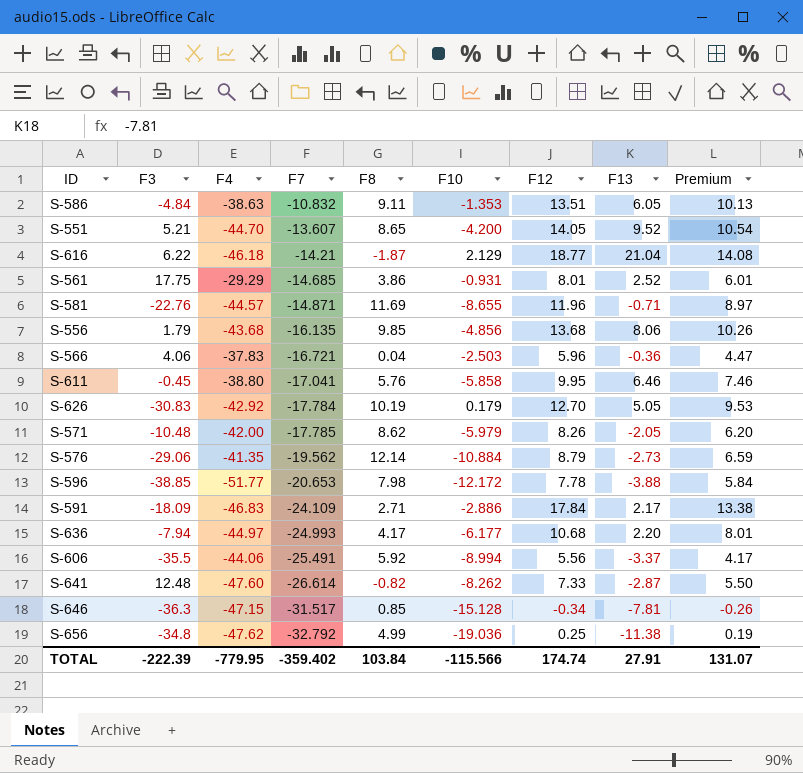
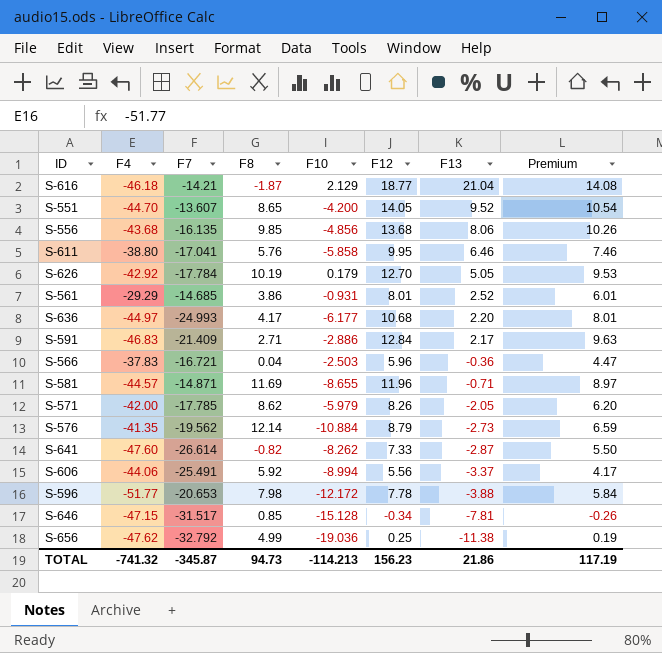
row order: F7 descending -> F13 descending
column F3 | position: 2 -> none
row S-586: -4.84 | -38.63 | -10.832 | 9.11 | -1.353 | 13.51 | 6.05 | 10.13 -> none
S-591 | F7: -24.109 -> -21.409
S-591 | F12: 17.84 -> 12.84
S-591 | Premium: 13.38 -> 9.63
TOTAL | F4: -779.95 -> -741.32
TOTAL | F7: -359.402 -> -345.87
TOTAL | F8: 103.84 -> 94.73
TOTAL | F10: -115.566 -> -114.213
TOTAL | F12: 174.74 -> 156.23
TOTAL | F13: 27.91 -> 21.86
TOTAL | Premium: 131.07 -> 117.19

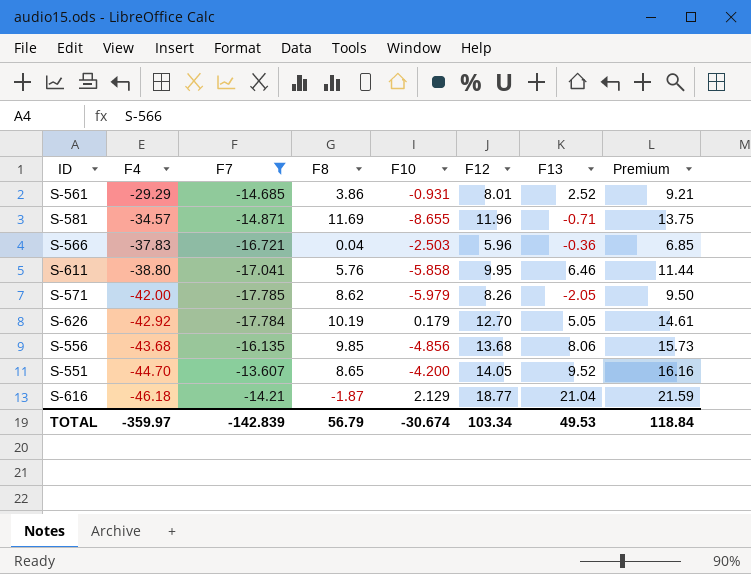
filter: none -> F7 >= -17.785
row order: F13 descending -> F4 descending
column Premium | formula: [F12] * 0.75 -> [F12] * 1.15
S-581 | F4: -44.57 -> -34.57
TOTAL | F4: -741.32 -> -359.97
TOTAL | F7: -345.87 -> -142.839
TOTAL | F8: 94.73 -> 56.79
TOTAL | F10: -114.213 -> -30.674
TOTAL | F12: 156.23 -> 103.34
TOTAL | F13: 21.86 -> 49.53
TOTAL | Premium: 117.19 -> 118.84

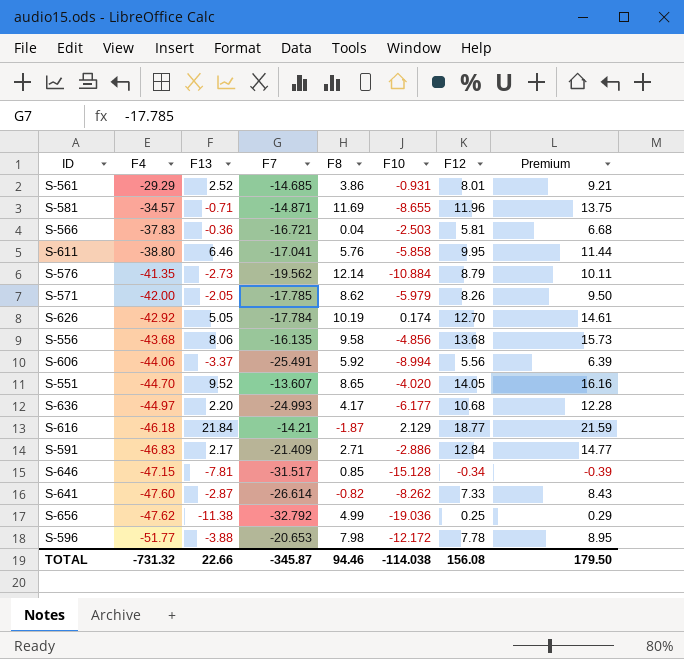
filter: F7 >= -17.785 -> none
column F13 | position: 7 -> 3
S-566 | F12: 5.96 -> 5.81
S-566 | Premium: 6.85 -> 6.68
S-626 | F10: 0.179 -> 0.174
S-556 | F8: 9.85 -> 9.58
S-551 | F10: -4.200 -> -4.020
S-616 | F13: 21.04 -> 21.84
TOTAL | F4: -359.97 -> -731.32
TOTAL | F13: 49.53 -> 22.66
TOTAL | F7: -142.839 -> -345.87
TOTAL | F8: 56.79 -> 94.46
TOTAL | F10: -30.674 -> -114.038
TOTAL | F12: 103.34 -> 156.08
TOTAL | Premium: 118.84 -> 179.50

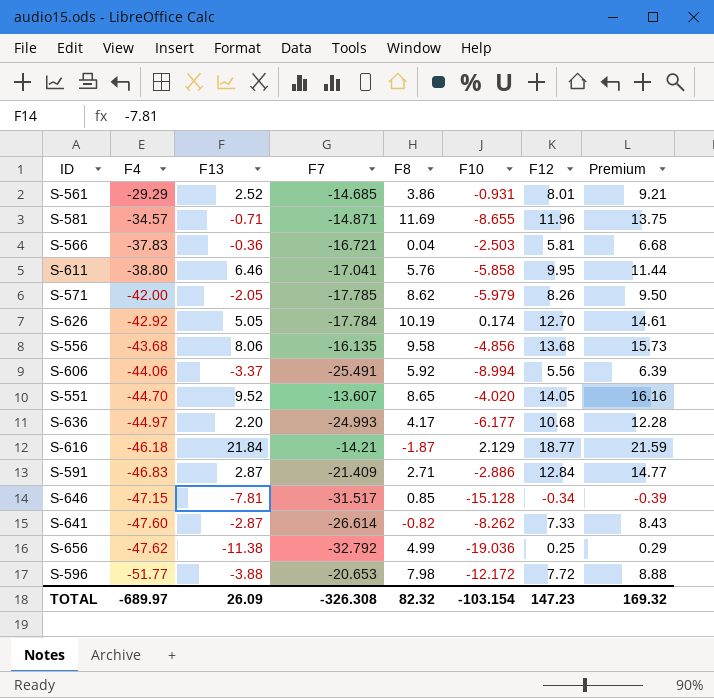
row S-576: -41.35 | -2.73 | -19.562 | 12.14 | -10.884 | 8.79 | 10.11 -> none
S-591 | F13: 2.17 -> 2.87
S-596 | F12: 7.78 -> 7.72
S-596 | Premium: 8.95 -> 8.88
TOTAL | F4: -731.32 -> -689.97
TOTAL | F13: 22.66 -> 26.09
TOTAL | F7: -345.87 -> -326.308
TOTAL | F8: 94.46 -> 82.32
TOTAL | F10: -114.038 -> -103.154
TOTAL | F12: 156.08 -> 147.23
TOTAL | Premium: 179.50 -> 169.32

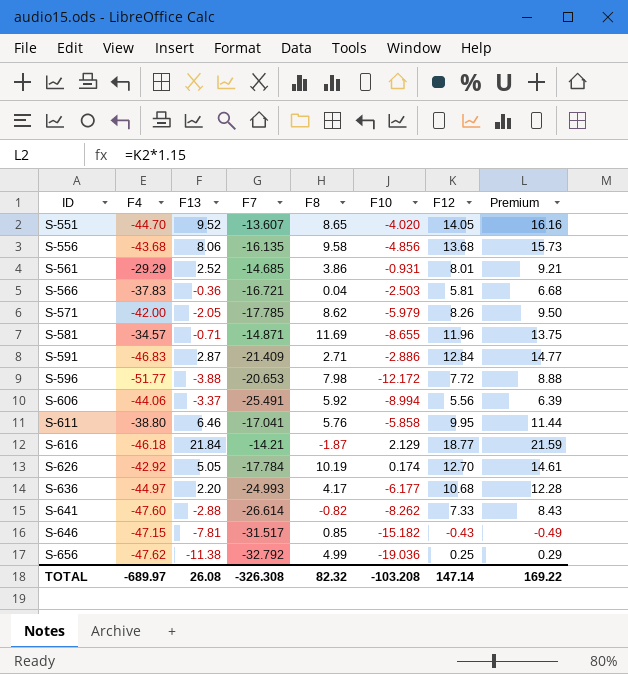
row order: F4 descending -> ID ascending
S-641 | F13: -2.87 -> -2.88
S-646 | F10: -15.128 -> -15.182
S-646 | F12: -0.34 -> -0.43
S-646 | Premium: -0.39 -> -0.49
TOTAL | F13: 26.09 -> 26.08
TOTAL | F10: -103.154 -> -103.208
TOTAL | F12: 147.23 -> 147.14
TOTAL | Premium: 169.32 -> 169.22

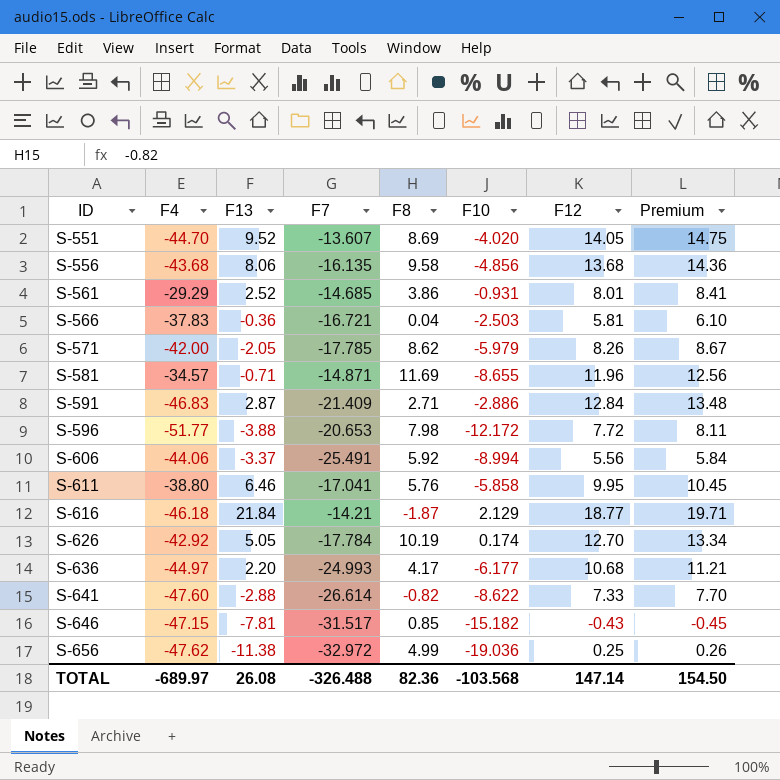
column Premium | formula: [F12] * 1.15 -> [F12] * 1.05
S-551 | F8: 8.65 -> 8.69
S-641 | F10: -8.262 -> -8.622
S-656 | F7: -32.792 -> -32.972
TOTAL | F7: -326.308 -> -326.488
TOTAL | F8: 82.32 -> 82.36
TOTAL | F10: -103.208 -> -103.568
TOTAL | Premium: 169.22 -> 154.50

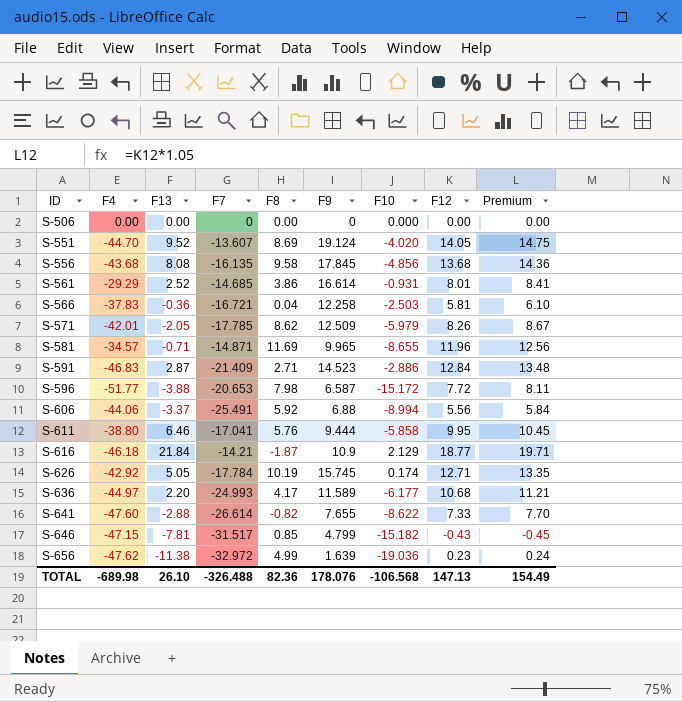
column F9 | position: none -> 6
row S-506: none -> 0.00 | 0.00 | 0 | 0.00 | 0 | 0.000 | 0.00 | 0.00
S-556 | F13: 8.06 -> 8.08
S-571 | F4: -42.00 -> -42.01
S-596 | F10: -12.172 -> -15.172
S-626 | F12: 12.70 -> 12.71
S-626 | Premium: 13.34 -> 13.35
S-656 | F12: 0.25 -> 0.23
S-656 | Premium: 0.26 -> 0.24
TOTAL | F4: -689.97 -> -689.98
TOTAL | F13: 26.08 -> 26.10
TOTAL | F10: -103.568 -> -106.568
TOTAL | F12: 147.14 -> 147.13
TOTAL | Premium: 154.50 -> 154.49

